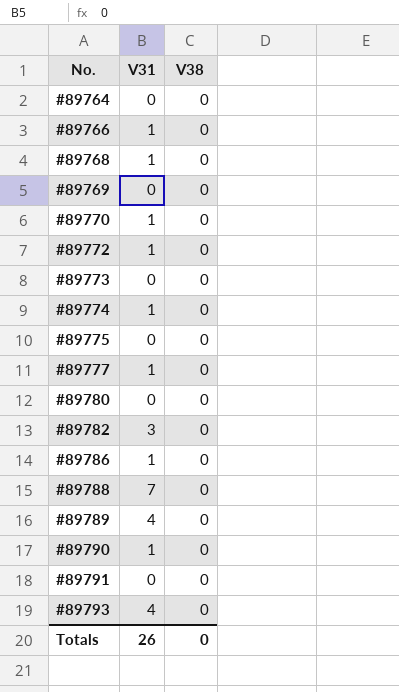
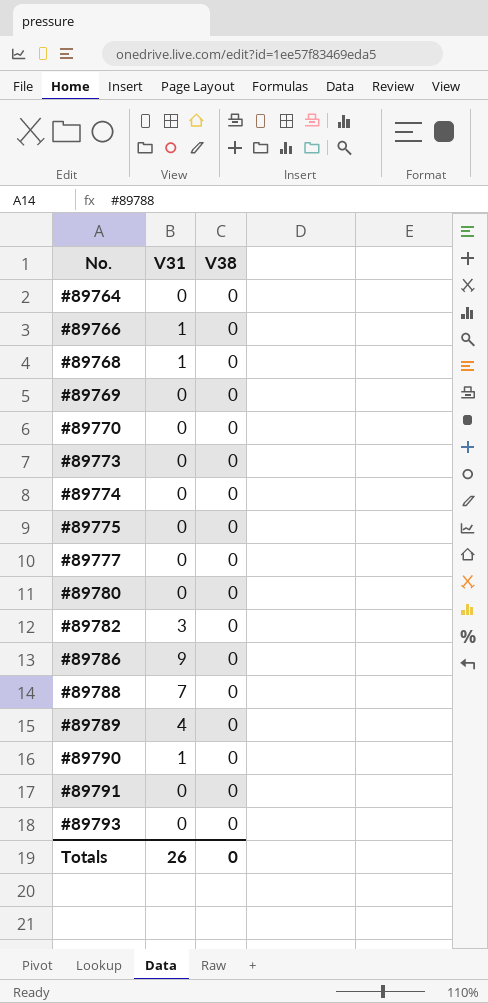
row #89772: 1 | 0 -> none
#89770 | V31: 1 -> 0
#89774 | V31: 1 -> 0
#89777 | V31: 1 -> 0
#89786 | V31: 1 -> 9
#89793 | V31: 4 -> 0

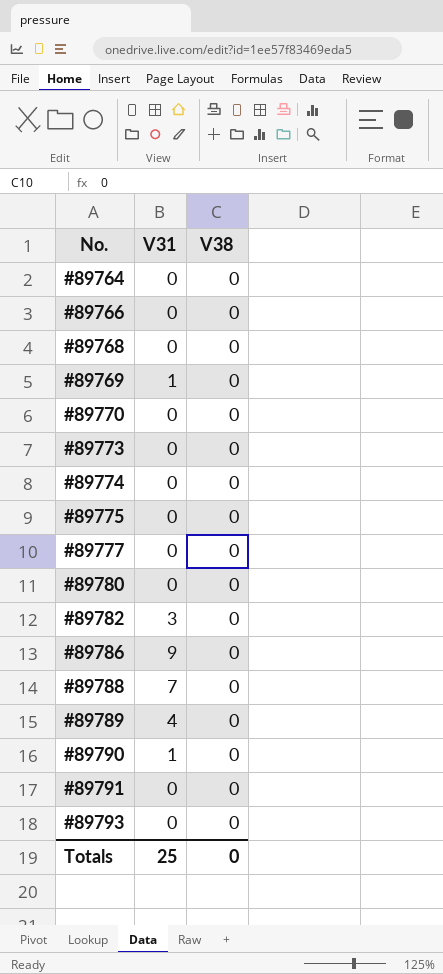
#89766 | V31: 1 -> 0
#89768 | V31: 1 -> 0
#89769 | V31: 0 -> 1
Totals | V31: 26 -> 25

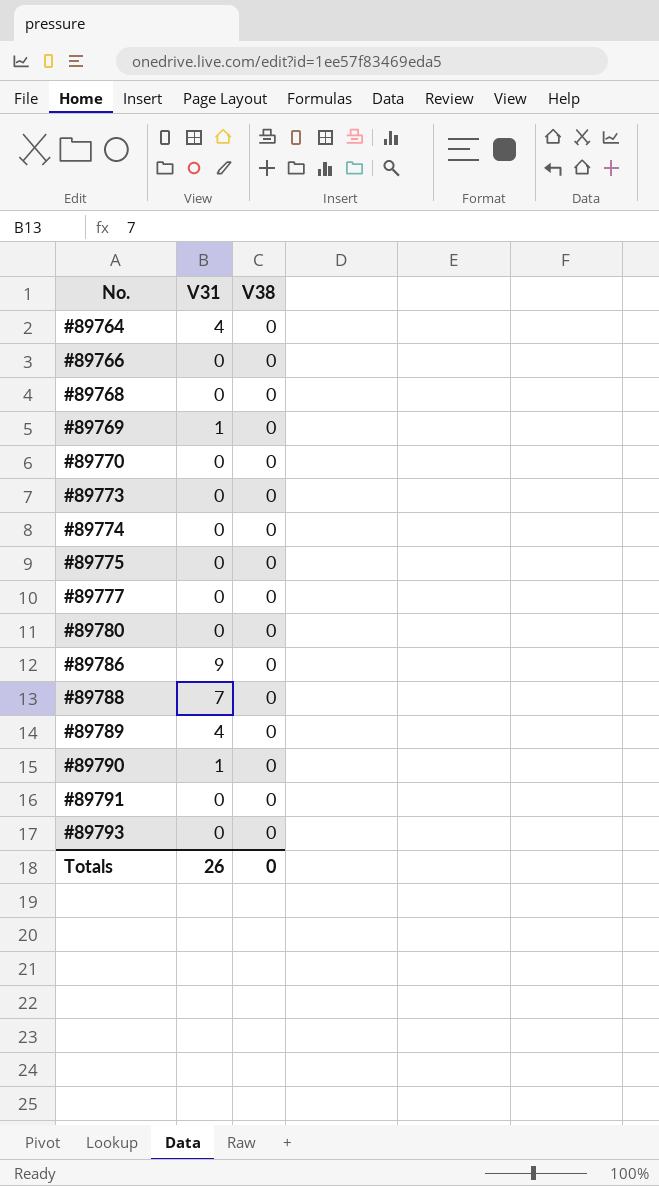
row #89782: 3 | 0 -> none
#89764 | V31: 0 -> 4
Totals | V31: 25 -> 26

